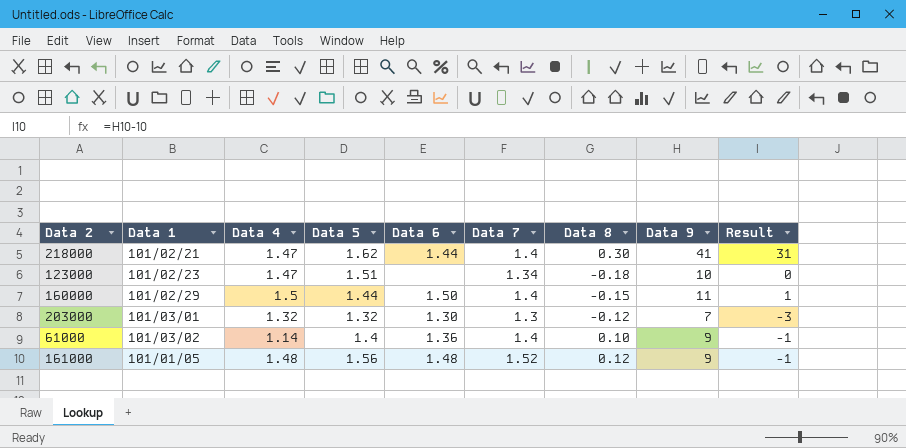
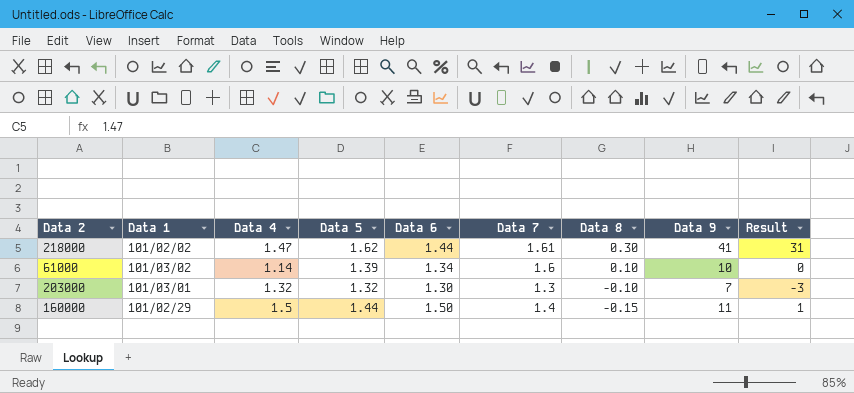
row order: none -> Data 8 descending
row 123000: 101/02/23 | 1.47 | 1.51 | none | 1.34 | -0.18 | 10 | 0 -> none
row 161000: 101/01/05 | 1.48 | 1.56 | 1.48 | 1.52 | 0.12 | 9 | -1 -> none
218000 | Data 1: 101/02/21 -> 101/02/02
218000 | Data 7: 1.4 -> 1.61
61000 | Data 5: 1.4 -> 1.39
61000 | Data 6: 1.36 -> 1.34
61000 | Data 7: 1.4 -> 1.6
61000 | Data 9: 9 -> 10
61000 | Result: -1 -> 0
203000 | Data 8: -0.12 -> -0.10

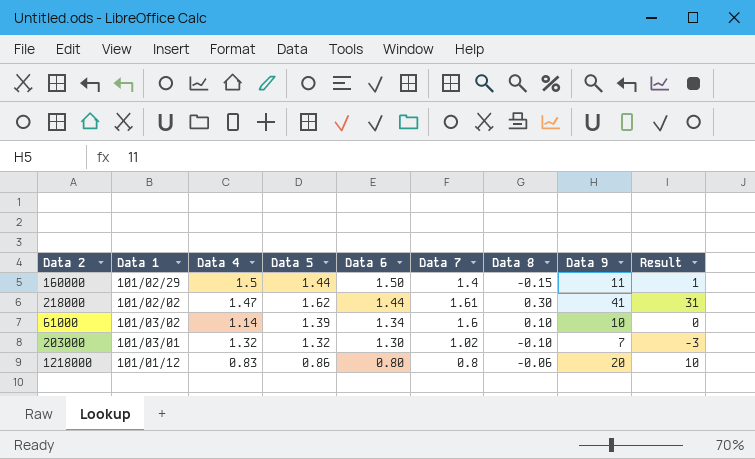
row order: Data 8 descending -> Data 6 descending
203000 | Data 7: 1.3 -> 1.02
row 1218000: none -> 101/01/12 | 0.83 | 0.86 | 0.80 | 0.8 | -0.06 | 20 | 10

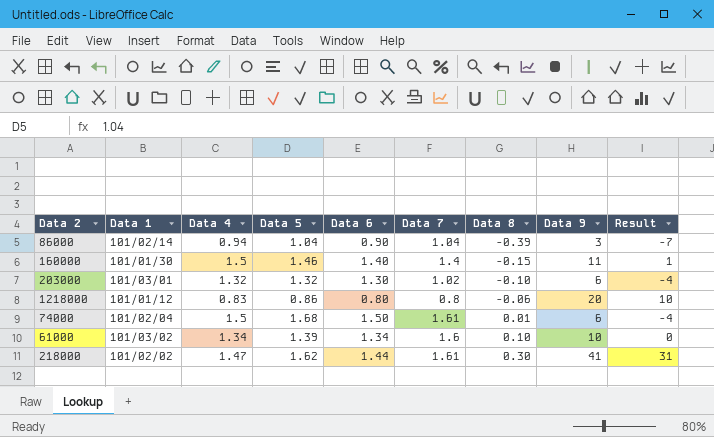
row order: Data 6 descending -> Data 8 ascending
row 86000: none -> 101/02/14 | 0.94 | 1.04 | 0.90 | 1.04 | -0.39 | 3 | -7
160000 | Data 1: 101/02/29 -> 101/01/30
160000 | Data 5: 1.44 -> 1.46
160000 | Data 6: 1.50 -> 1.40
203000 | Data 9: 7 -> 6
203000 | Result: -3 -> -4
row 74000: none -> 101/02/04 | 1.5 | 1.68 | 1.50 | 1.61 | 0.01 | 6 | -4
61000 | Data 4: 1.14 -> 1.34

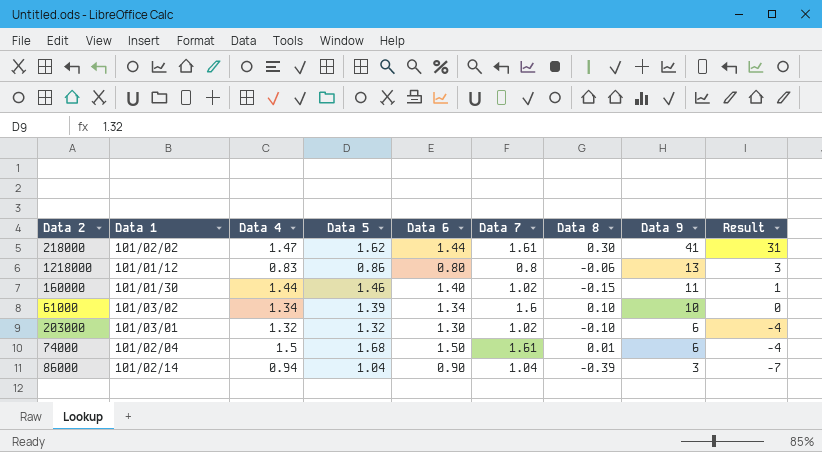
row order: Data 8 ascending -> Data 9 descending
1218000 | Data 9: 20 -> 13
1218000 | Result: 10 -> 3
160000 | Data 4: 1.5 -> 1.44
160000 | Data 7: 1.4 -> 1.02

